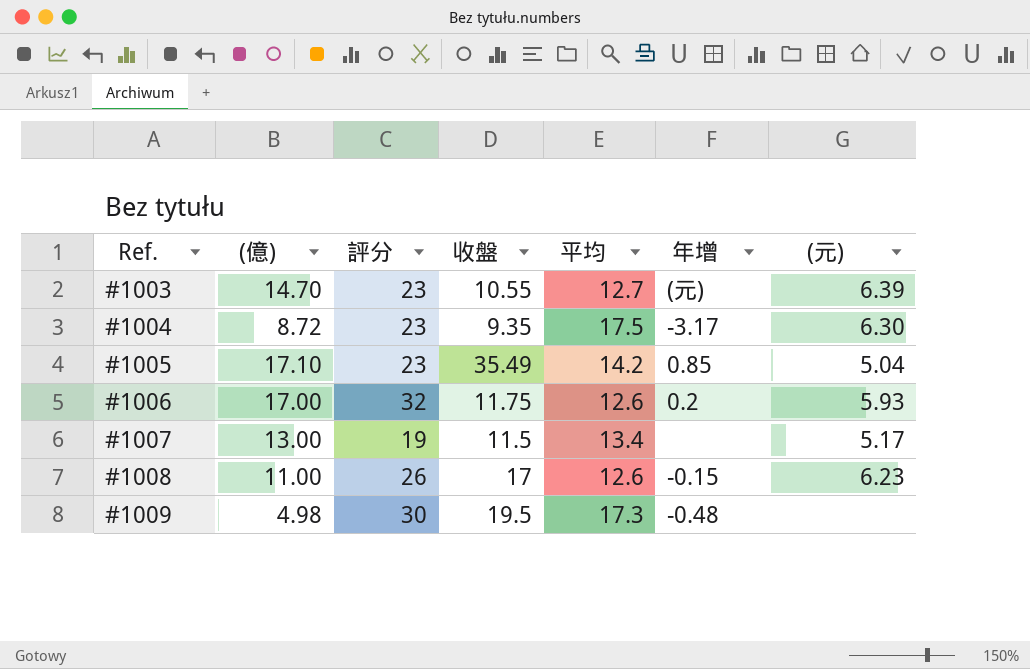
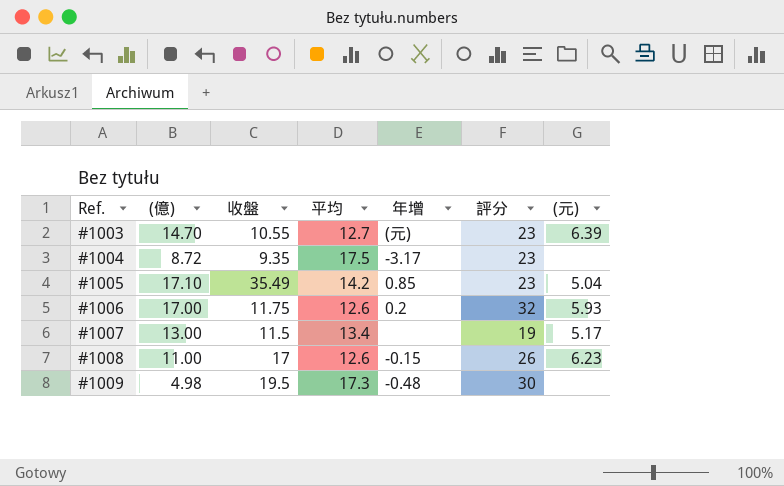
column 評分 | position: 3 -> 6
#1004 | (元): 6.30 -> none

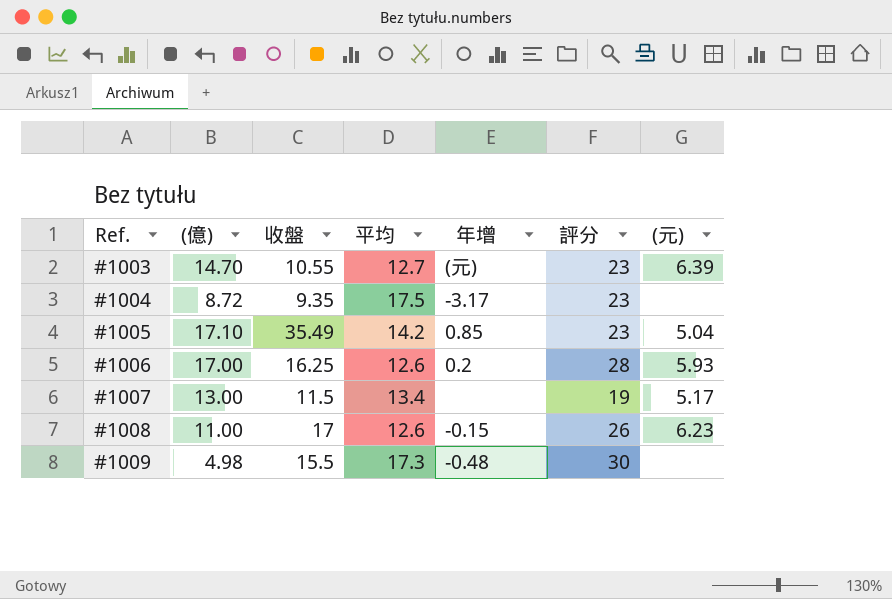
#1006 | 收盤: 11.75 -> 16.25
#1006 | 評分: 32 -> 28
#1009 | 收盤: 19.5 -> 15.5

